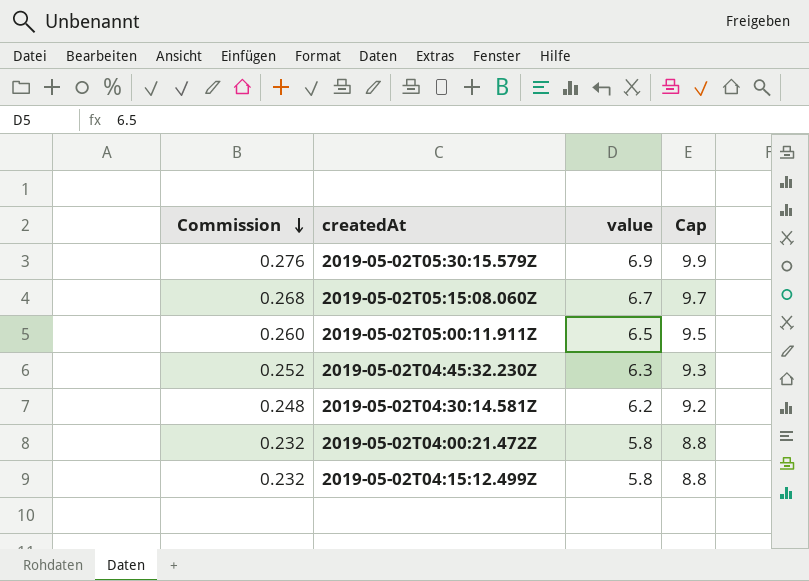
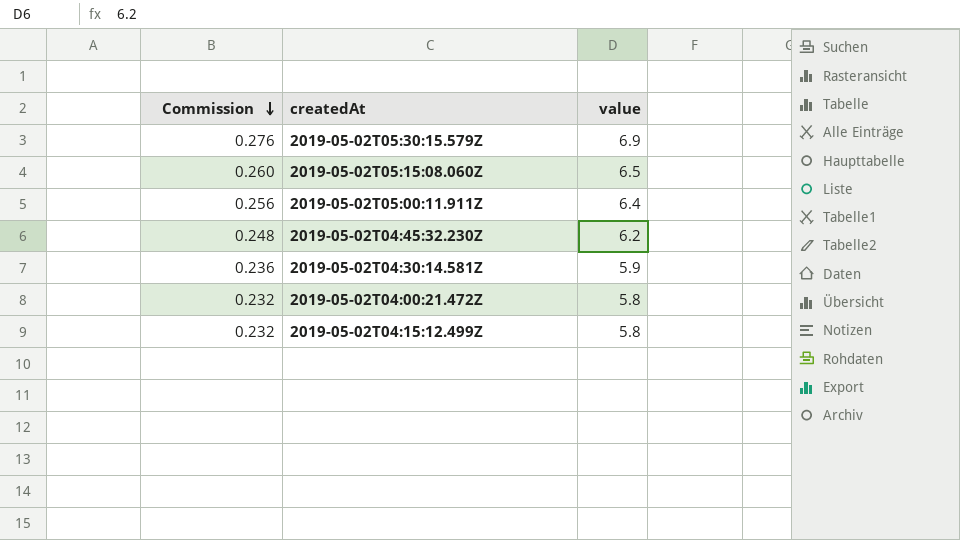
column Cap | formula: [value] + 3 -> none
2019-05-02T05:15:08.060Z | Commission: 0.268 -> 0.260
2019-05-02T05:15:08.060Z | value: 6.7 -> 6.5
2019-05-02T05:00:11.911Z | Commission: 0.260 -> 0.256
2019-05-02T05:00:11.911Z | value: 6.5 -> 6.4
2019-05-02T04:45:32.230Z | Commission: 0.252 -> 0.248
2019-05-02T04:45:32.230Z | value: 6.3 -> 6.2
2019-05-02T04:30:14.581Z | Commission: 0.248 -> 0.236
2019-05-02T04:30:14.581Z | value: 6.2 -> 5.9

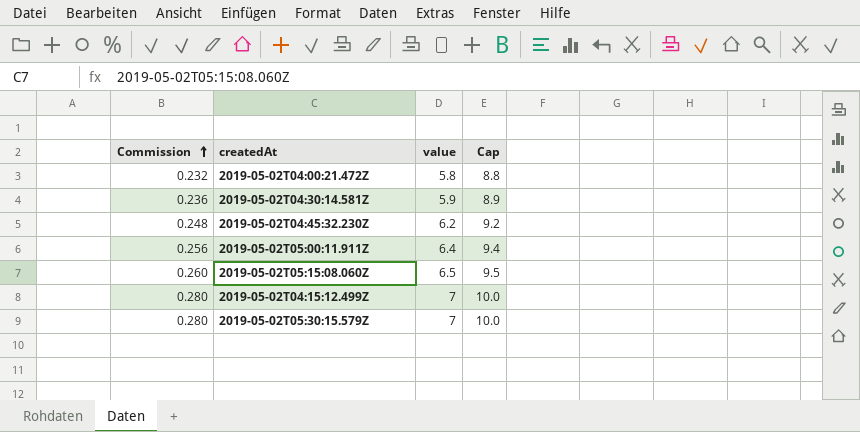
row order: Commission descending -> Commission ascending
column Cap | formula: none -> [value] + 3
2019-05-02T04:15:12.499Z | Commission: 0.232 -> 0.280
2019-05-02T04:15:12.499Z | value: 5.8 -> 7
2019-05-02T05:30:15.579Z | Commission: 0.276 -> 0.280
2019-05-02T05:30:15.579Z | value: 6.9 -> 7

